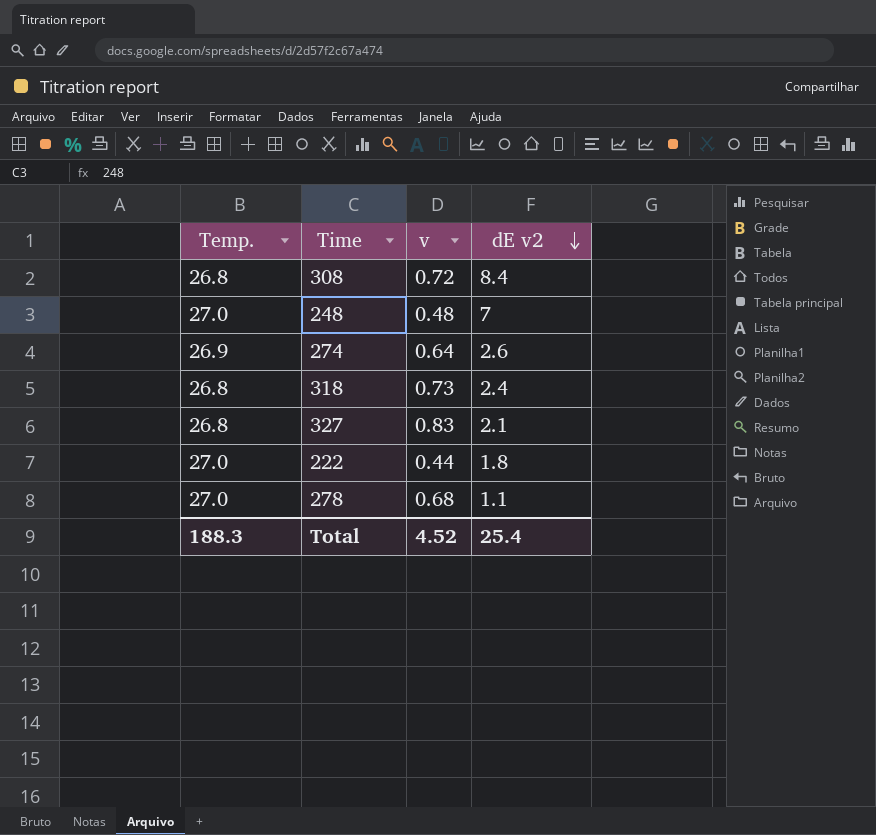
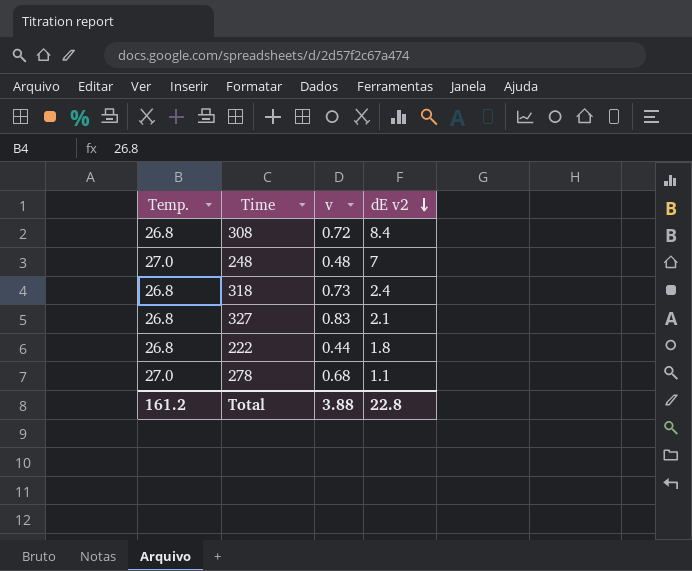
row 274: 26.9 | 0.64 | 2.6 -> none
222 | Temp.: 27.0 -> 26.8
Total | Temp.: 188.3 -> 161.2
Total | v: 4.52 -> 3.88
Total | dE v2: 25.4 -> 22.8

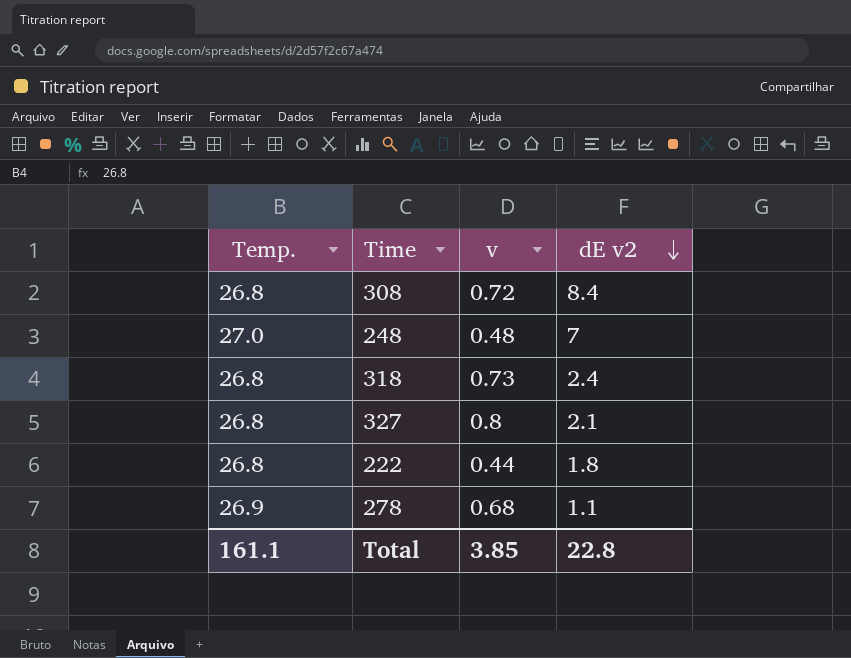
327 | v: 0.83 -> 0.8
278 | Temp.: 27.0 -> 26.9
Total | Temp.: 161.2 -> 161.1
Total | v: 3.88 -> 3.85

